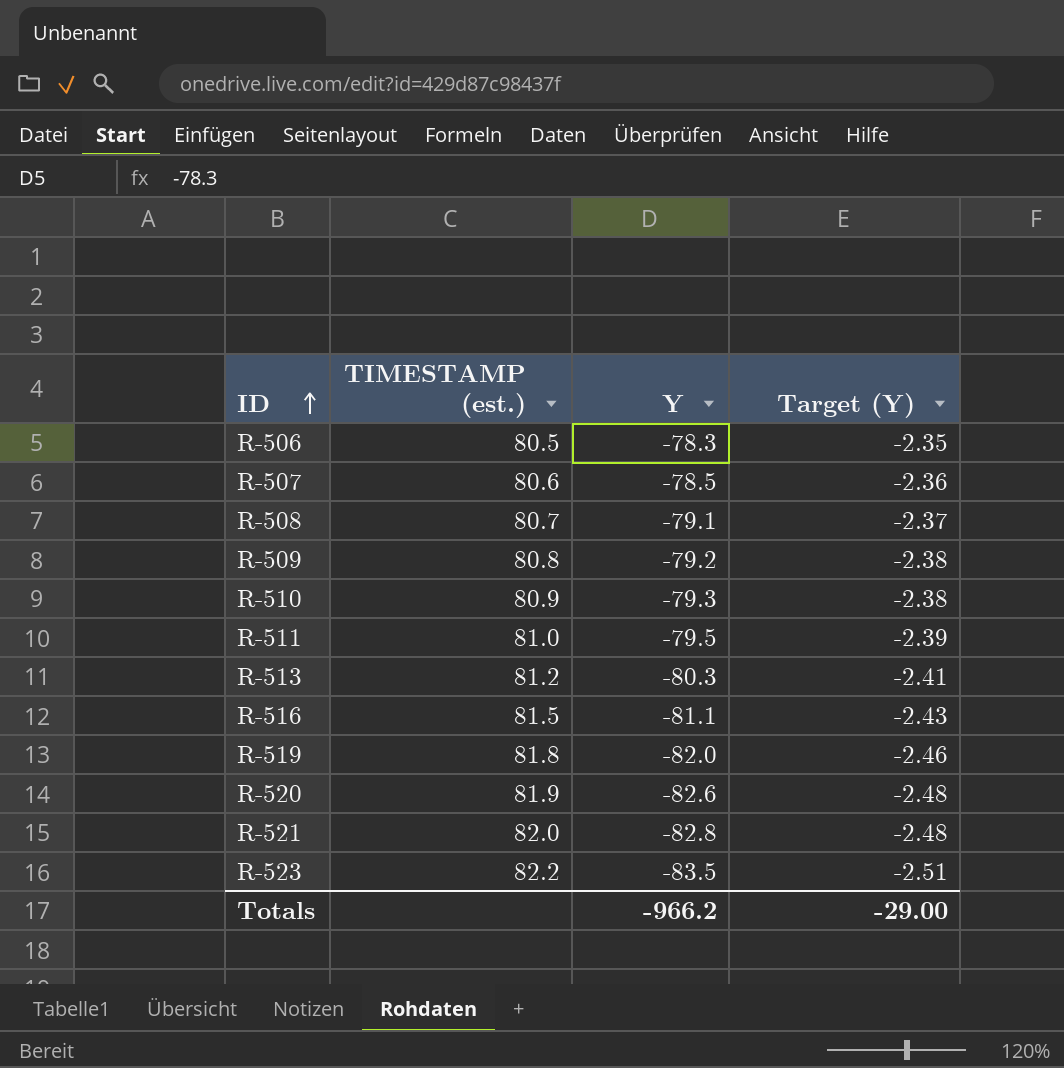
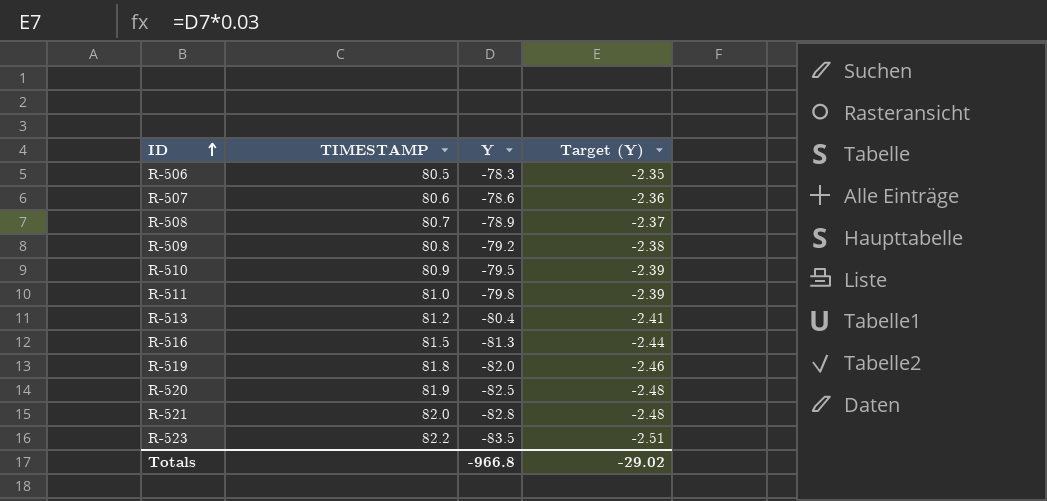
column name: TIMESTAMP (est.) -> TIMESTAMP
R-507 | Y: -78.5 -> -78.6
R-508 | Y: -79.1 -> -78.9
R-510 | Y: -79.3 -> -79.5
R-510 | Target (Y): -2.38 -> -2.39
R-511 | Y: -79.5 -> -79.8
R-513 | Y: -80.3 -> -80.4
R-516 | Y: -81.1 -> -81.3
R-516 | Target (Y): -2.43 -> -2.44
R-520 | Y: -82.6 -> -82.5
Totals | Y: -966.2 -> -966.8
Totals | Target (Y): -29.00 -> -29.02

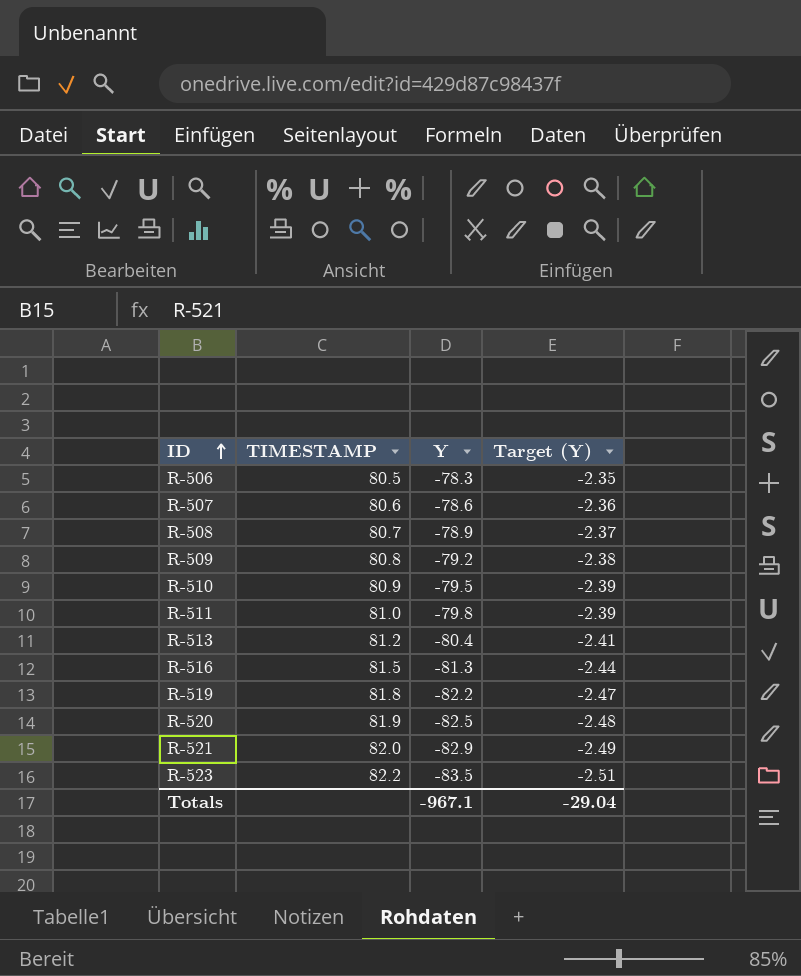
R-519 | Y: -82.0 -> -82.2
R-519 | Target (Y): -2.46 -> -2.47
R-521 | Y: -82.8 -> -82.9
R-521 | Target (Y): -2.48 -> -2.49
Totals | Y: -966.8 -> -967.1
Totals | Target (Y): -29.02 -> -29.04

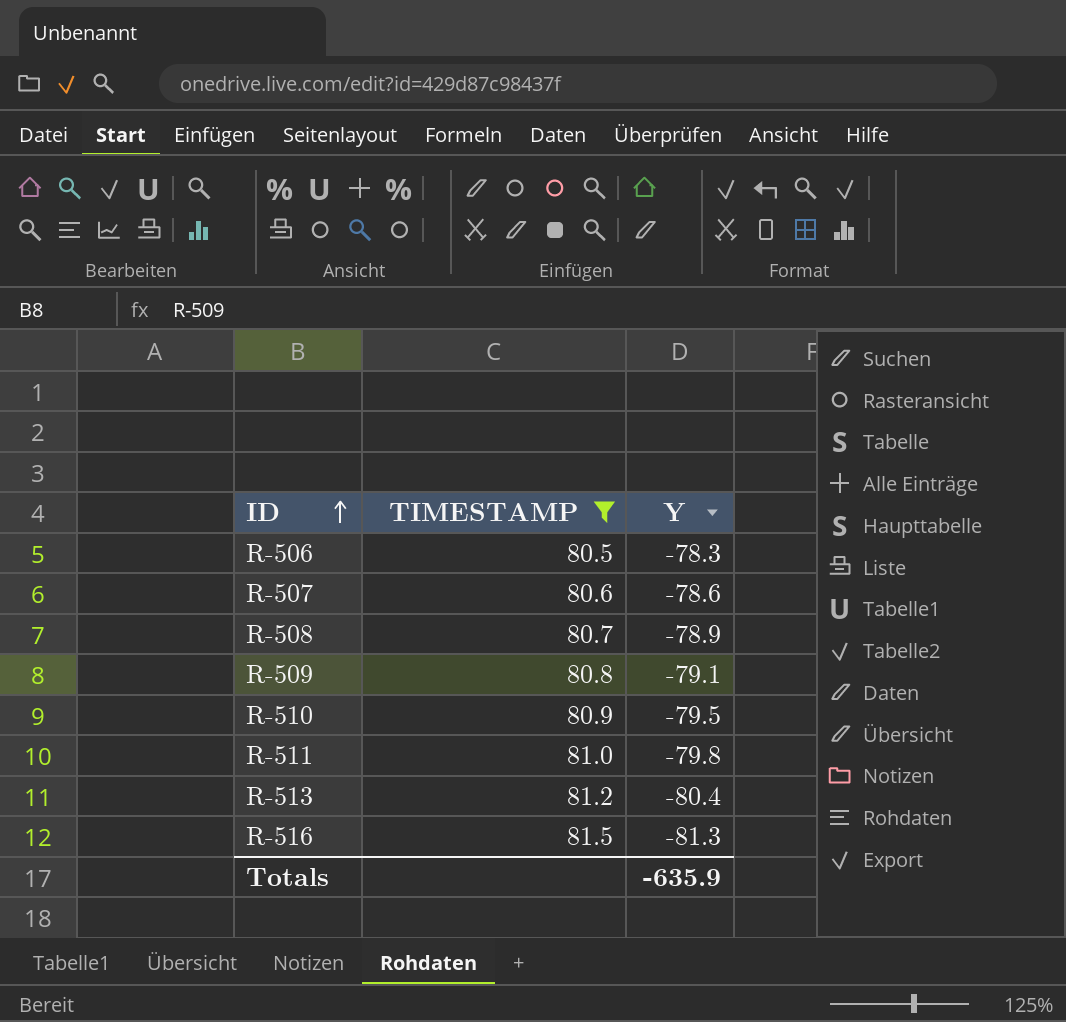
filter: none -> TIMESTAMP <= 81.5
column Target (Y) | formula: [Y] * 0.03 -> none
R-509 | Y: -79.2 -> -79.1
Totals | Y: -967.1 -> -635.9

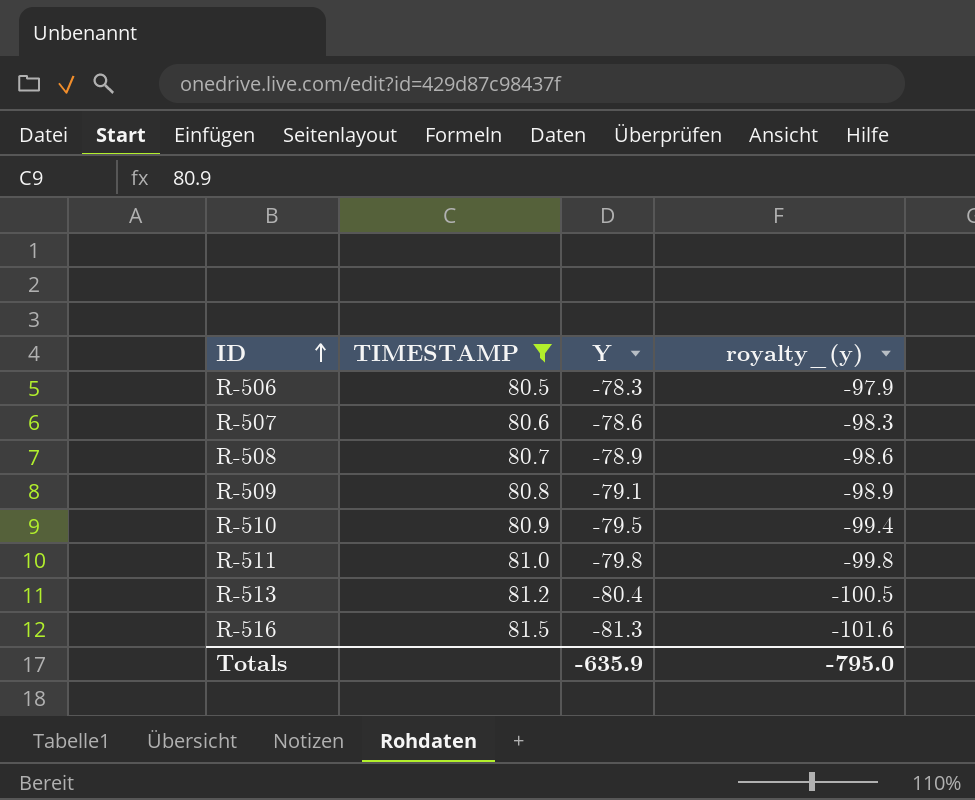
column royalty_(y) | formula: none -> [Y] * 1.25

